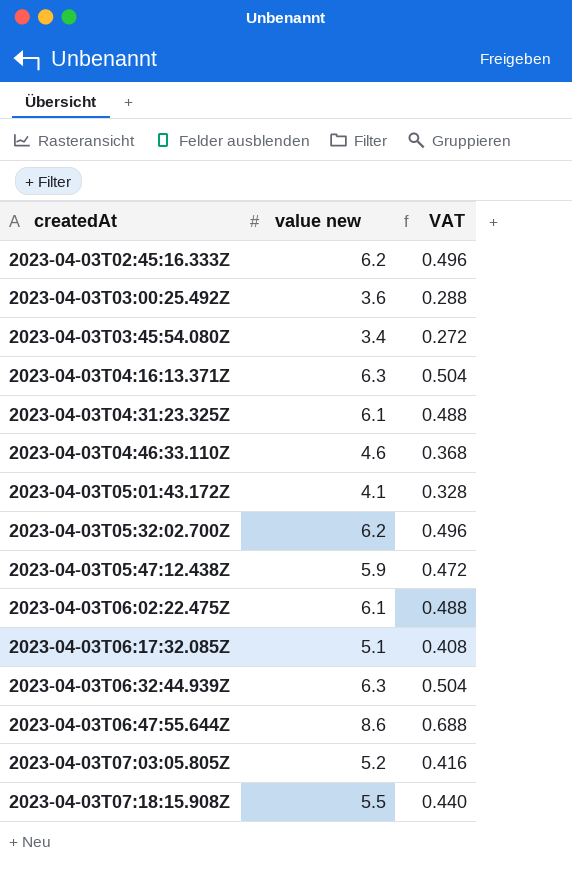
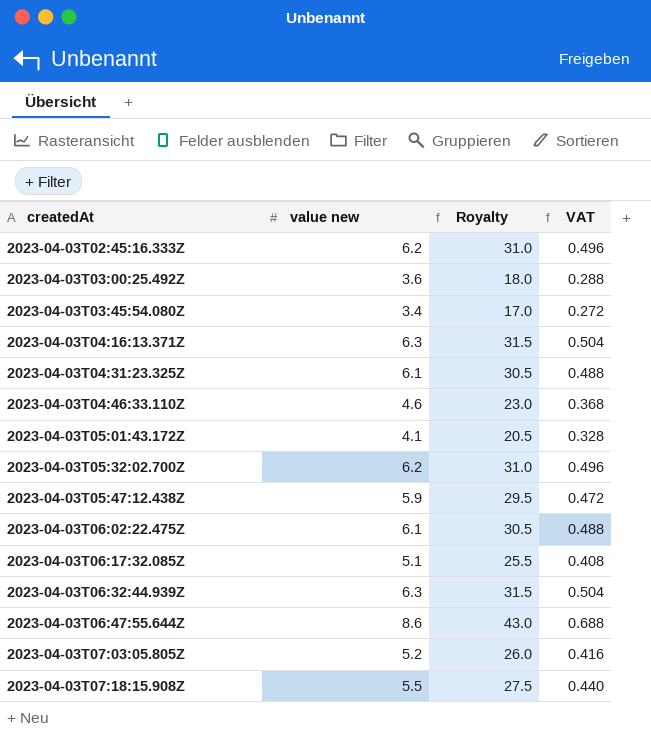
column Royalty | formula: none -> [value new] * 5

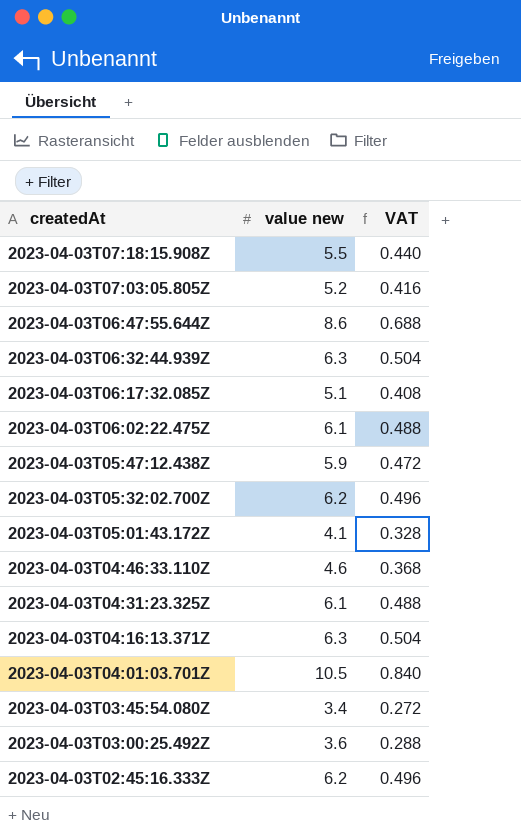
row order: createdAt ascending -> createdAt descending
column Royalty | formula: [value new] * 5 -> none
row 2023-04-03T04:01:03.701Z: none -> 10.5 | 0.840

